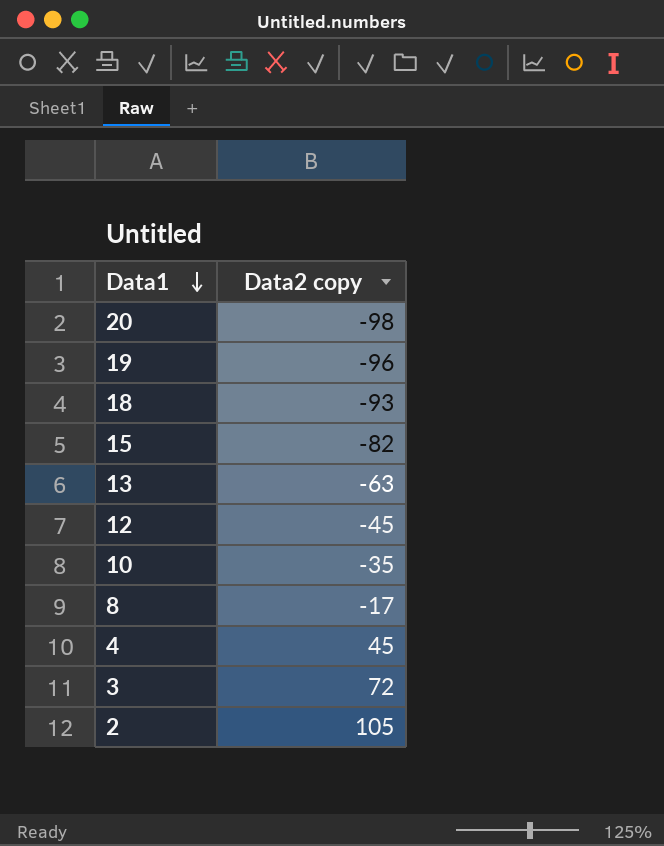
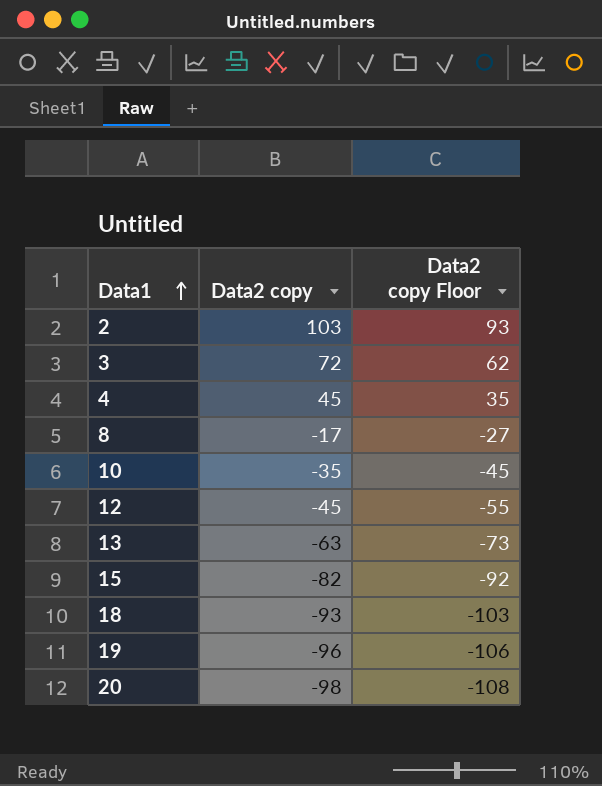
row order: Data1 descending -> Data1 ascending
column Data2 copy Floor | formula: none -> [Data2 copy] - 10
2 | Data2 copy: 105 -> 103

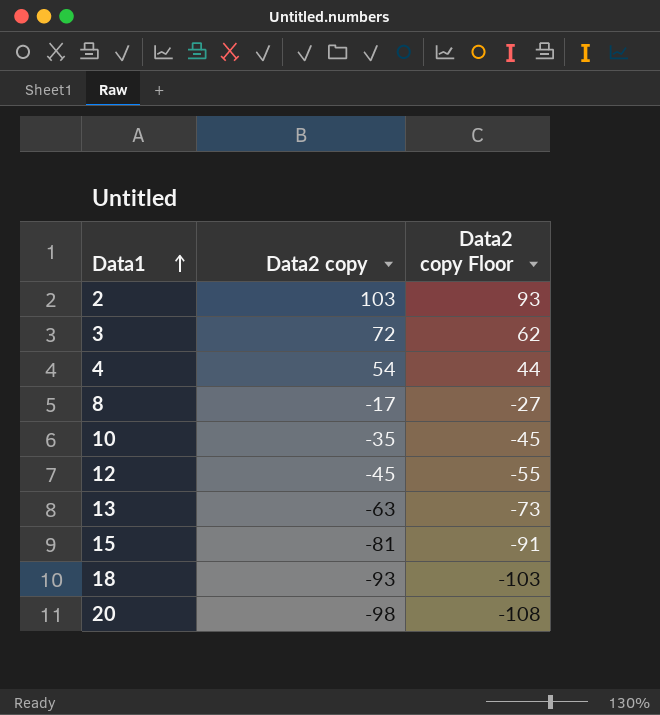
row 19: -96 | -106 -> none
4 | Data2 copy: 45 -> 54
4 | Data2 copy Floor: 35 -> 44
15 | Data2 copy: -82 -> -81
15 | Data2 copy Floor: -92 -> -91

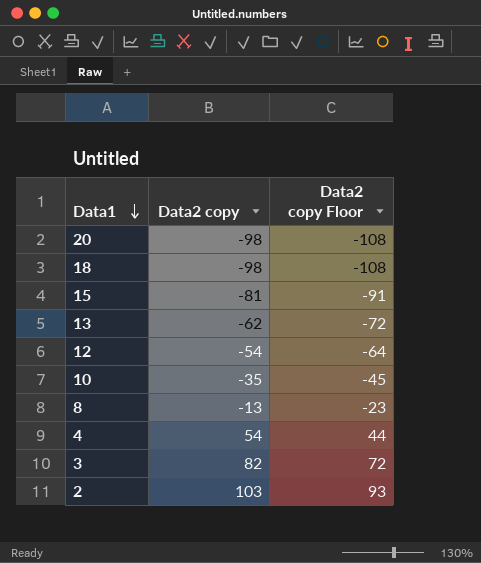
row order: Data1 ascending -> Data1 descending
18 | Data2 copy: -93 -> -98
18 | Data2 copy Floor: -103 -> -108
13 | Data2 copy: -63 -> -62
13 | Data2 copy Floor: -73 -> -72
12 | Data2 copy: -45 -> -54
12 | Data2 copy Floor: -55 -> -64
8 | Data2 copy: -17 -> -13
8 | Data2 copy Floor: -27 -> -23
3 | Data2 copy: 72 -> 82
3 | Data2 copy Floor: 62 -> 72

